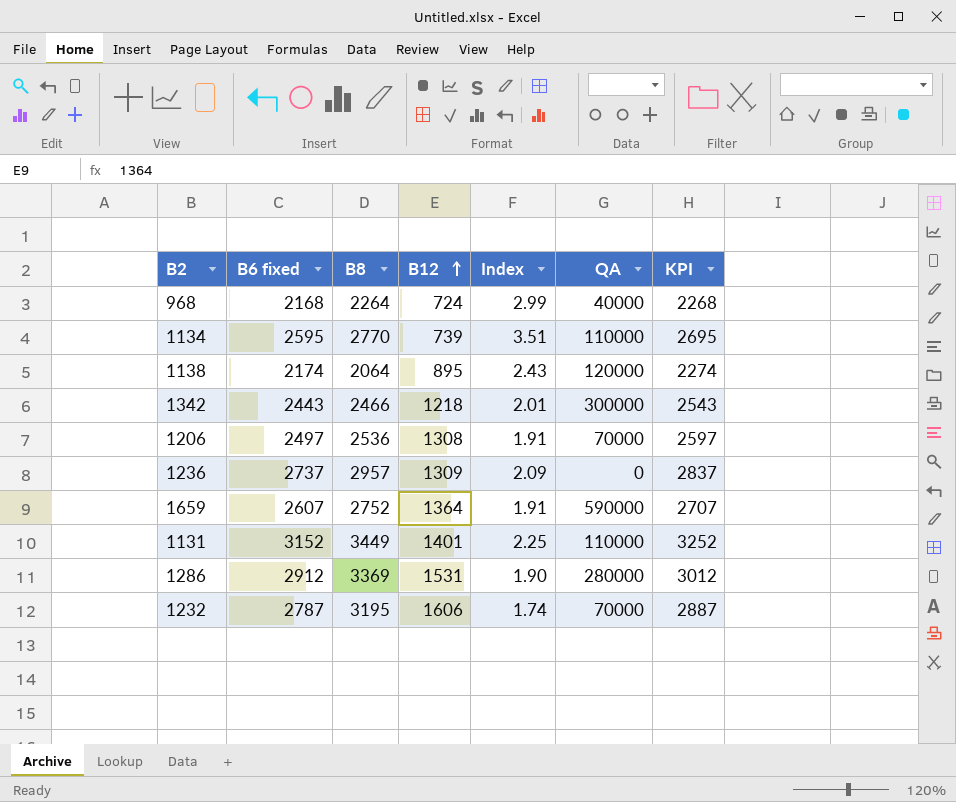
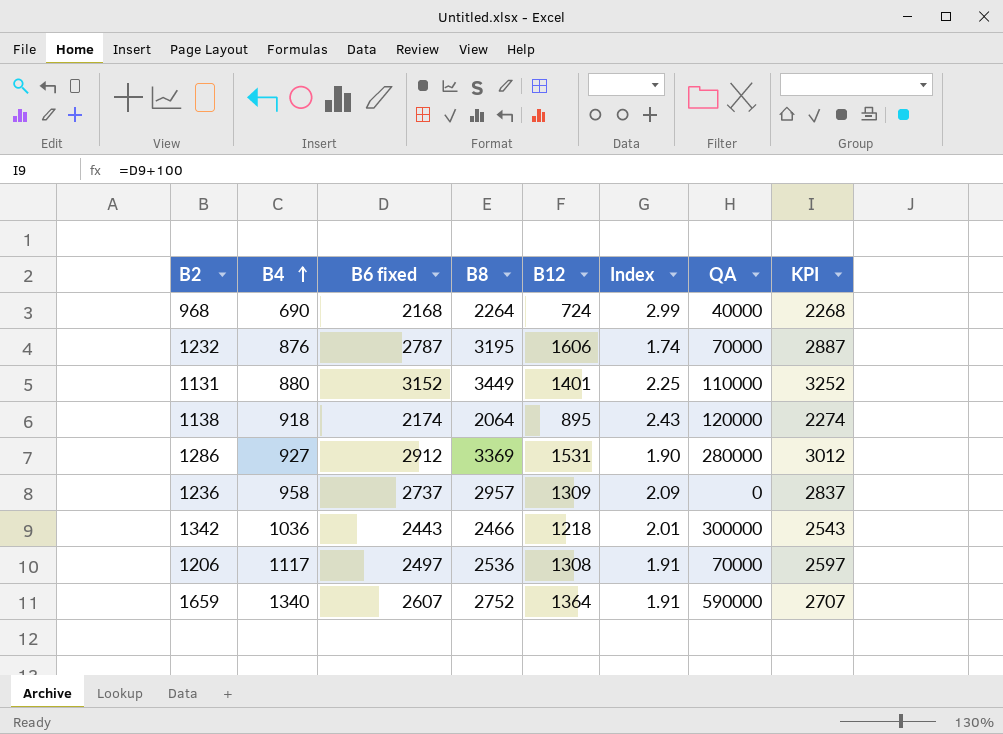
row order: B12 ascending -> B4 ascending
column B4 | position: none -> 2
row 1134: 2595 | 2770 | 739 | 3.51 | 110000 | 2695 -> none

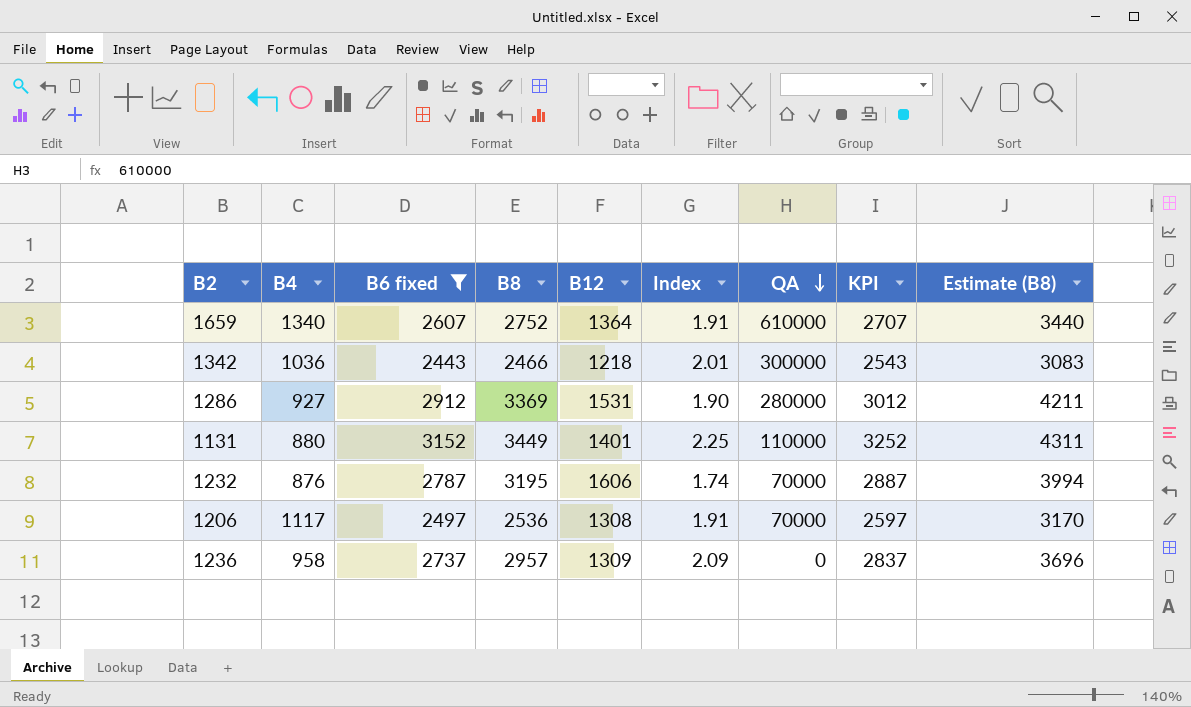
filter: none -> B6 fixed >= 2443
row order: B4 ascending -> QA descending
column Estimate (B8) | formula: none -> [B8] * 1.25
1659 | QA: 590000 -> 610000

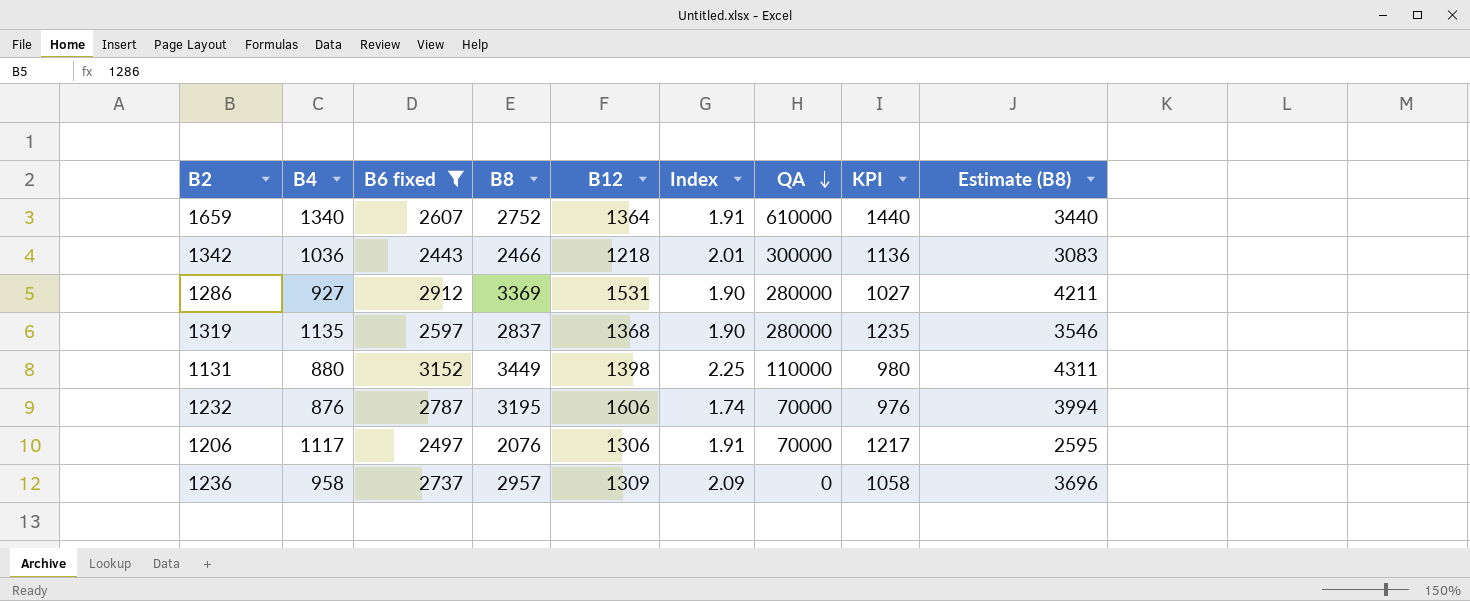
column KPI | formula: [B6 fixed] + 100 -> [B4] + 100
row 1319: none -> 1135 | 2597 | 2837 | 1368 | 1.90 | 280000 | 1235 | 3546
1131 | B12: 1401 -> 1398
1206 | B8: 2536 -> 2076
1206 | B12: 1308 -> 1306
1206 | Estimate (B8): 3170 -> 2595

